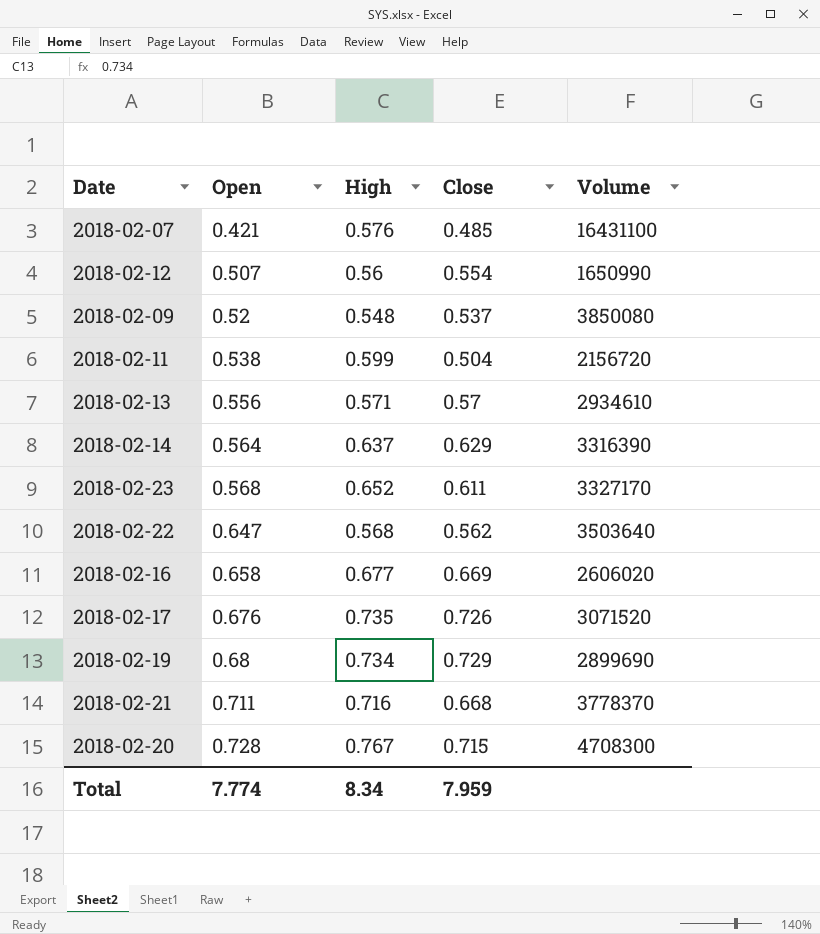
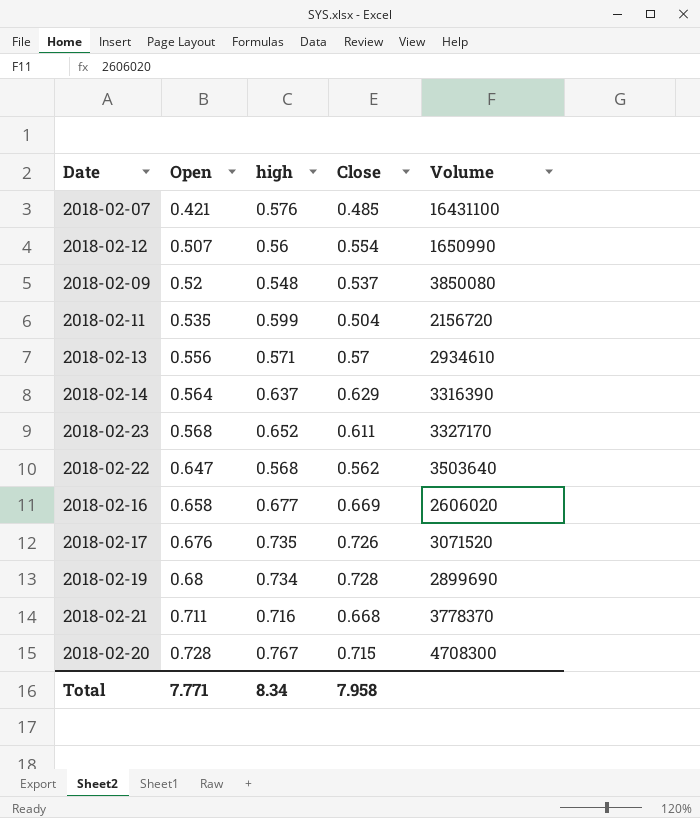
column name: High -> high
2018-02-11 | Open: 0.538 -> 0.535
2018-02-19 | Close: 0.729 -> 0.728
Total | Open: 7.774 -> 7.771
Total | Close: 7.959 -> 7.958

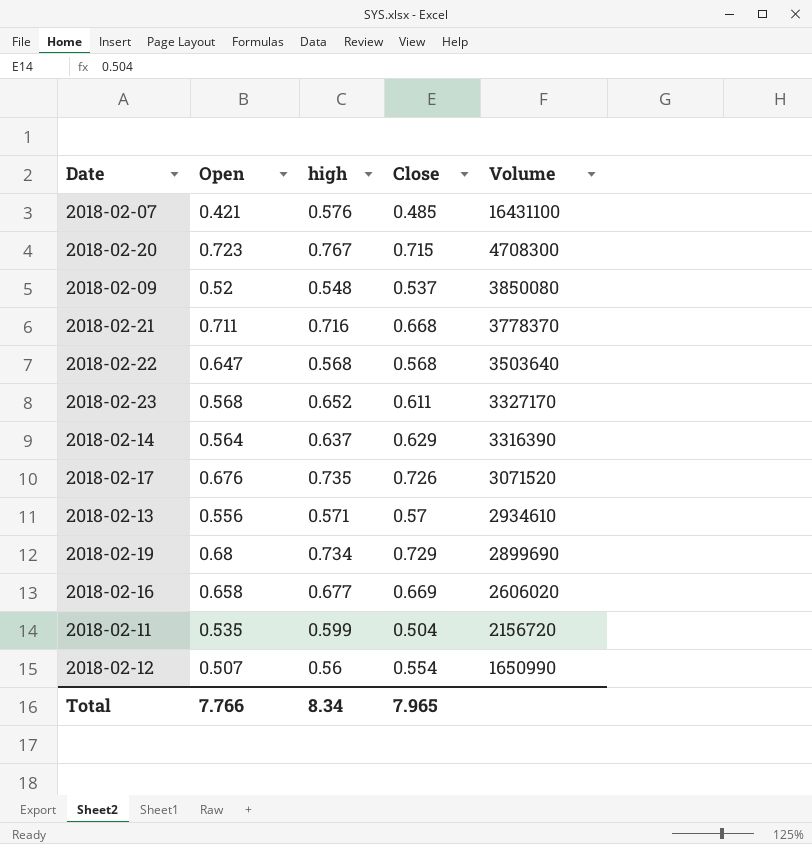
row order: Open ascending -> Volume descending
2018-02-20 | Open: 0.728 -> 0.723
2018-02-22 | Close: 0.562 -> 0.568
2018-02-19 | Close: 0.728 -> 0.729
Total | Open: 7.771 -> 7.766
Total | Close: 7.958 -> 7.965

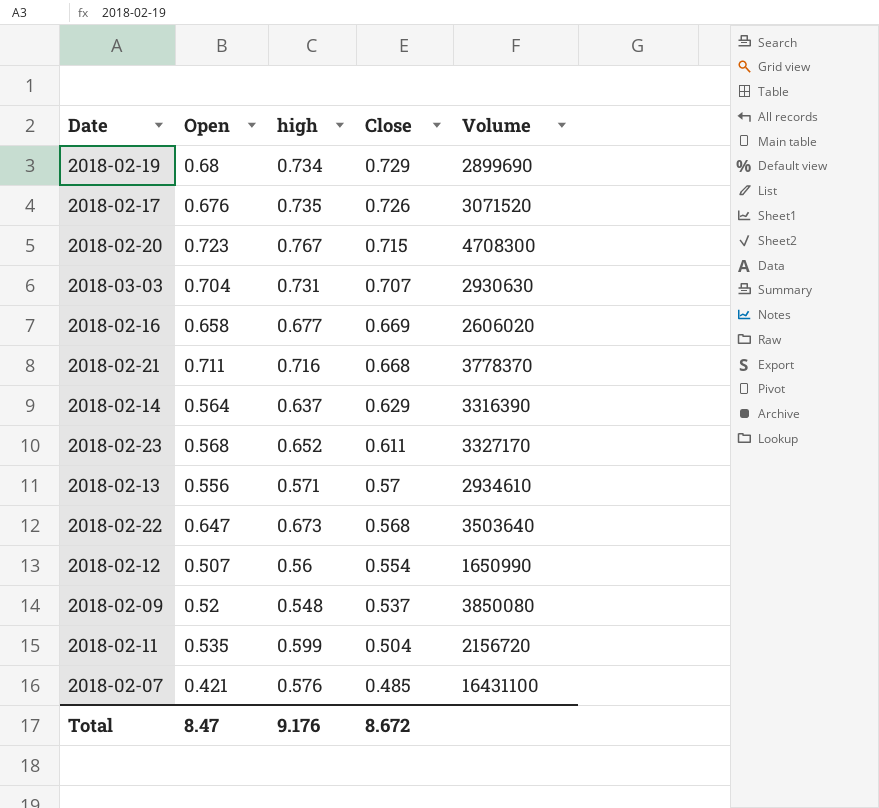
row order: Volume descending -> Close descending
row 2018-03-03: none -> 0.704 | 0.731 | 0.707 | 2930630
2018-02-22 | high: 0.568 -> 0.673
Total | Open: 7.766 -> 8.47
Total | high: 8.34 -> 9.176
Total | Close: 7.965 -> 8.672

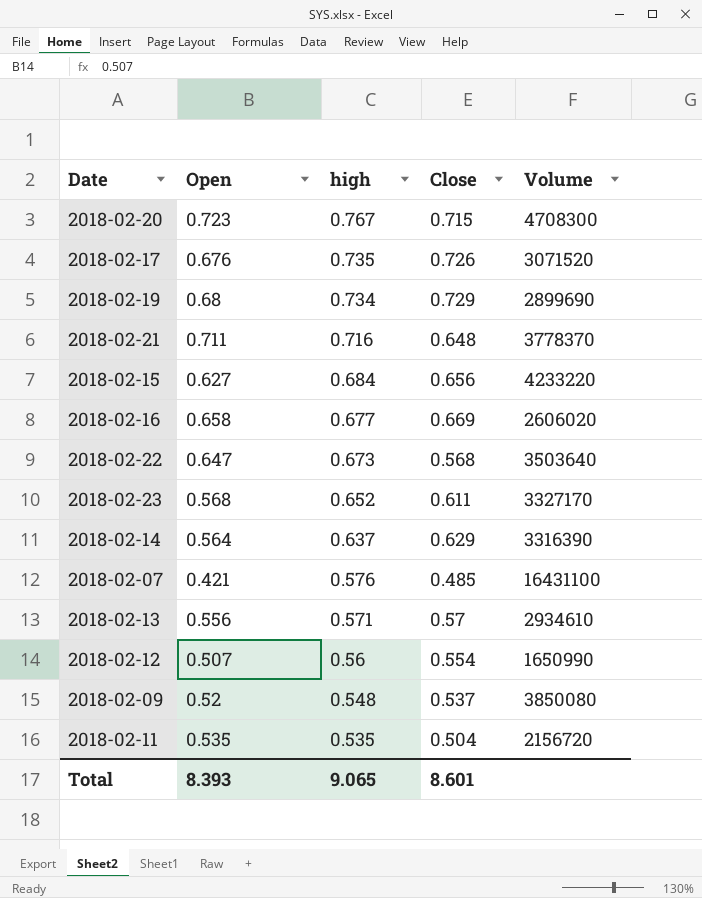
row order: Close descending -> high descending
row 2018-03-03: 0.704 | 0.731 | 0.707 | 2930630 -> none
2018-02-21 | Close: 0.668 -> 0.648
row 2018-02-15: none -> 0.627 | 0.684 | 0.656 | 4233220
2018-02-11 | high: 0.599 -> 0.535
Total | Open: 8.47 -> 8.393
Total | high: 9.176 -> 9.065
Total | Close: 8.672 -> 8.601

